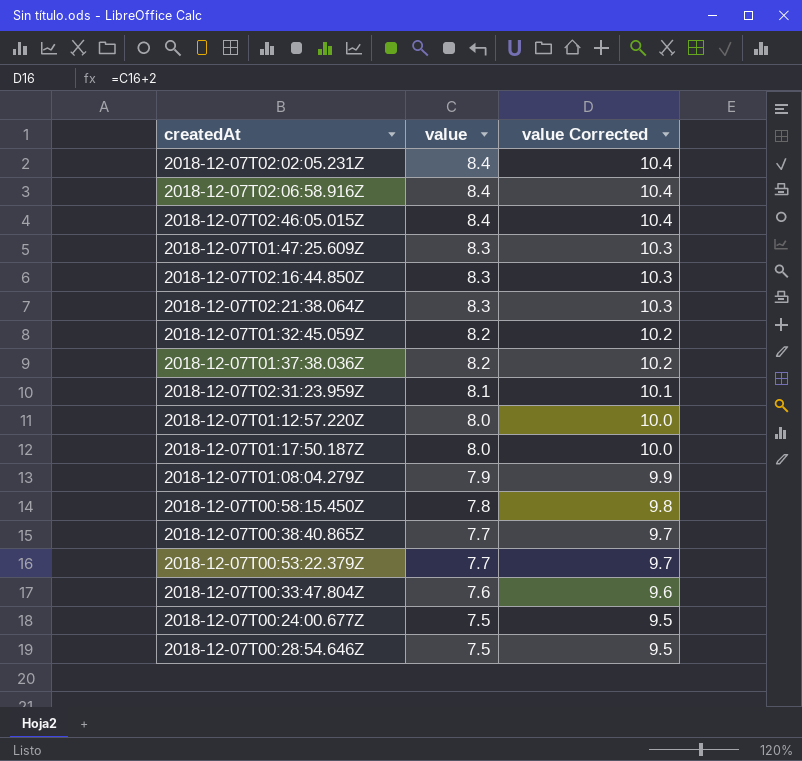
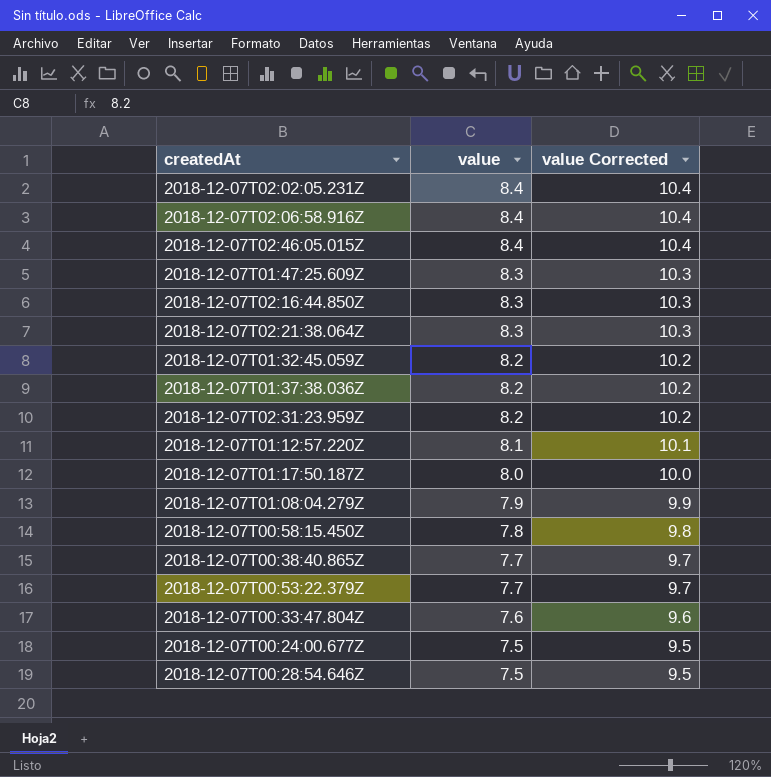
2018-12-07T02:31:23.959Z | value: 8.1 -> 8.2
2018-12-07T02:31:23.959Z | value Corrected: 10.1 -> 10.2
2018-12-07T01:12:57.220Z | value: 8.0 -> 8.1
2018-12-07T01:12:57.220Z | value Corrected: 10.0 -> 10.1

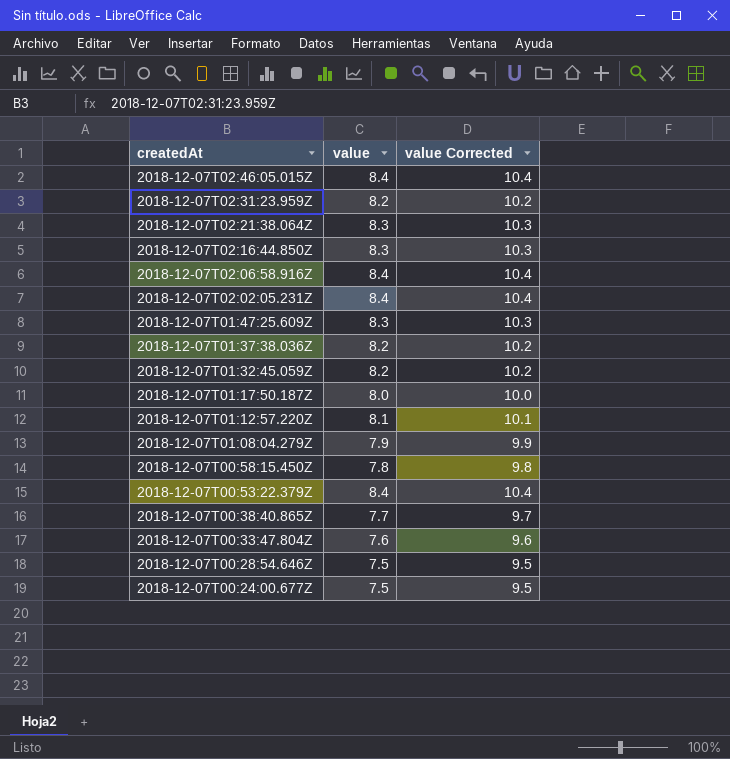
row order: value descending -> createdAt descending
2018-12-07T00:53:22.379Z | value: 7.7 -> 8.4
2018-12-07T00:53:22.379Z | value Corrected: 9.7 -> 10.4

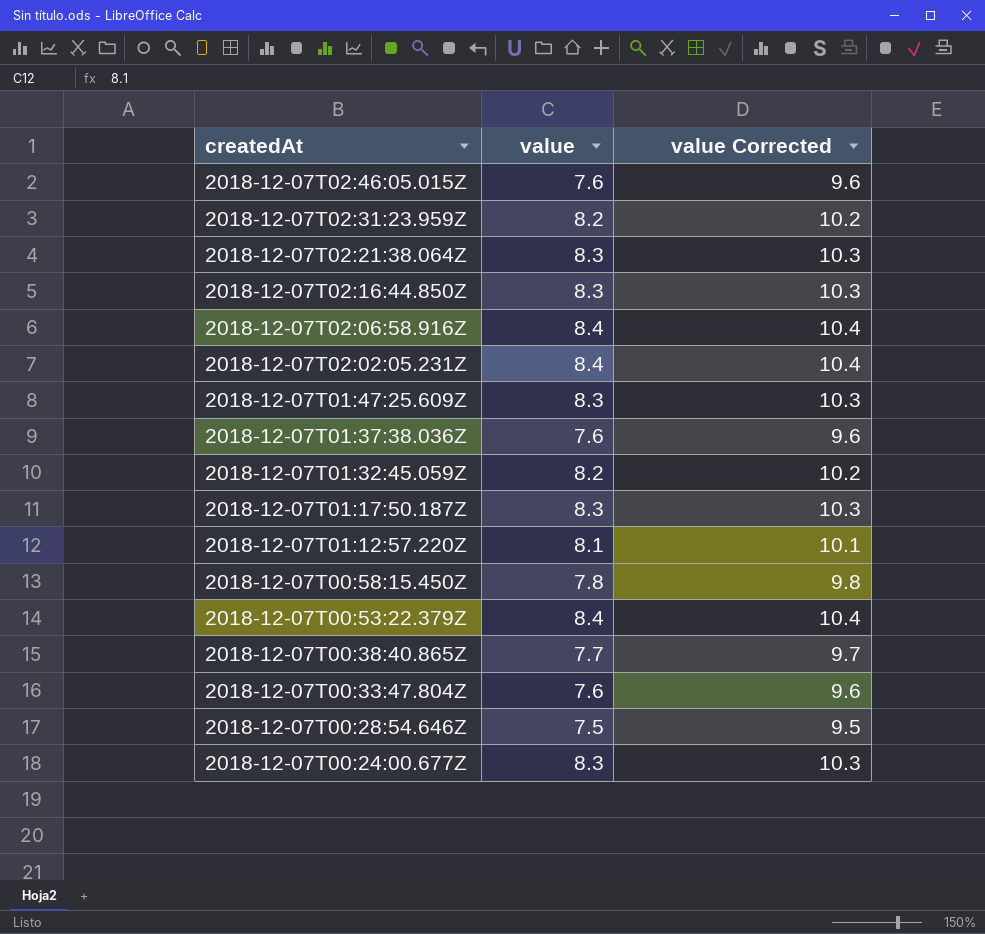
row 2018-12-07T01:08:04.279Z: 7.9 | 9.9 -> none
2018-12-07T02:46:05.015Z | value: 8.4 -> 7.6
2018-12-07T02:46:05.015Z | value Corrected: 10.4 -> 9.6
2018-12-07T01:37:38.036Z | value: 8.2 -> 7.6
2018-12-07T01:37:38.036Z | value Corrected: 10.2 -> 9.6
2018-12-07T01:17:50.187Z | value: 8.0 -> 8.3
2018-12-07T01:17:50.187Z | value Corrected: 10.0 -> 10.3
2018-12-07T00:24:00.677Z | value: 7.5 -> 8.3
2018-12-07T00:24:00.677Z | value Corrected: 9.5 -> 10.3

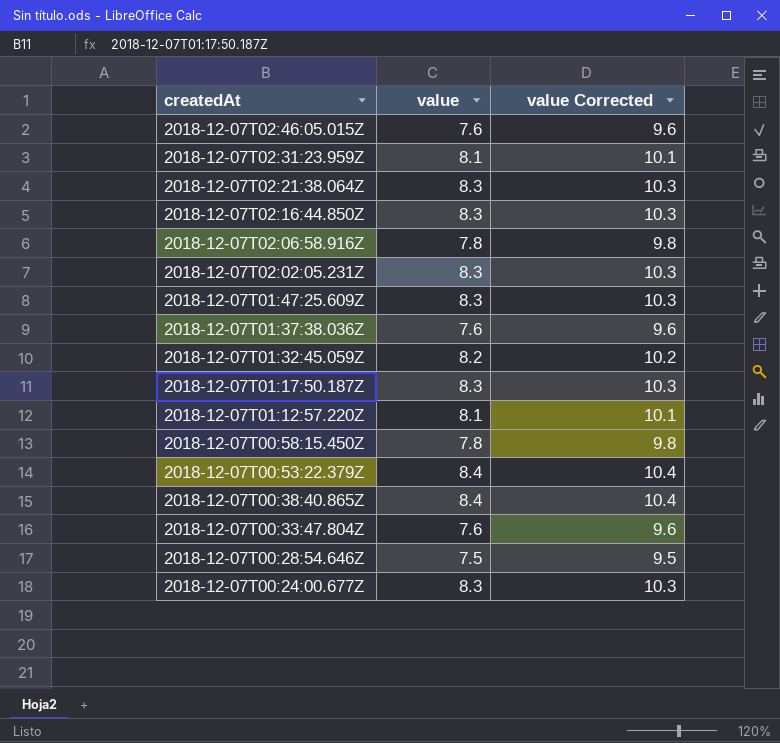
2018-12-07T02:31:23.959Z | value: 8.2 -> 8.1
2018-12-07T02:31:23.959Z | value Corrected: 10.2 -> 10.1
2018-12-07T02:06:58.916Z | value: 8.4 -> 7.8
2018-12-07T02:06:58.916Z | value Corrected: 10.4 -> 9.8
2018-12-07T02:02:05.231Z | value: 8.4 -> 8.3
2018-12-07T02:02:05.231Z | value Corrected: 10.4 -> 10.3
2018-12-07T00:38:40.865Z | value: 7.7 -> 8.4
2018-12-07T00:38:40.865Z | value Corrected: 9.7 -> 10.4

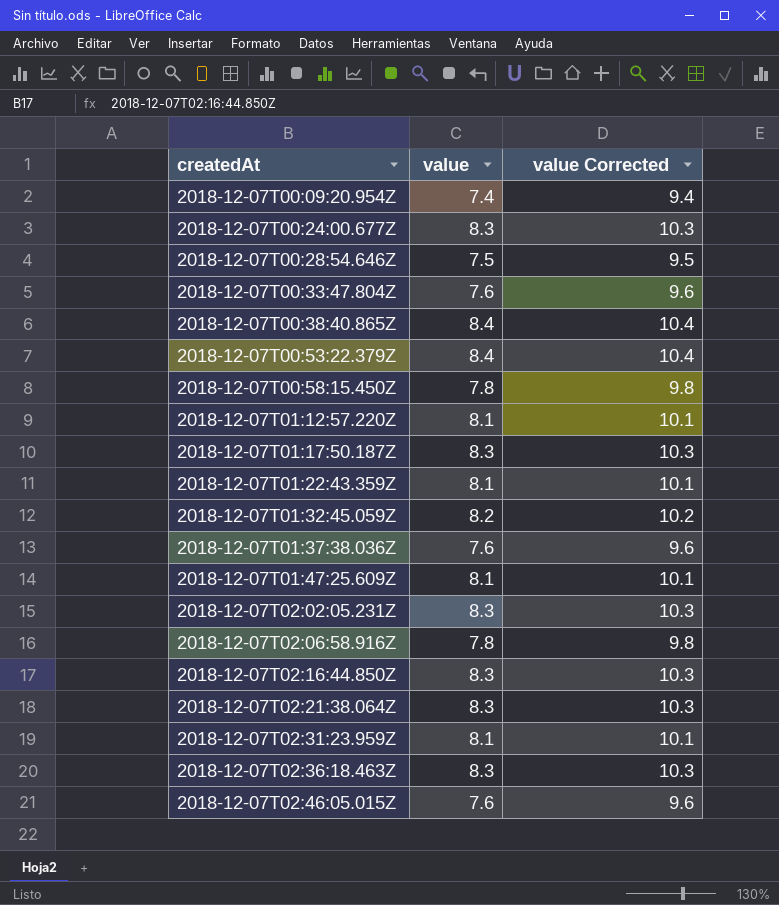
row order: createdAt descending -> createdAt ascending
row 2018-12-07T00:09:20.954Z: none -> 7.4 | 9.4
row 2018-12-07T01:22:43.359Z: none -> 8.1 | 10.1
2018-12-07T01:47:25.609Z | value: 8.3 -> 8.1
2018-12-07T01:47:25.609Z | value Corrected: 10.3 -> 10.1
row 2018-12-07T02:36:18.463Z: none -> 8.3 | 10.3

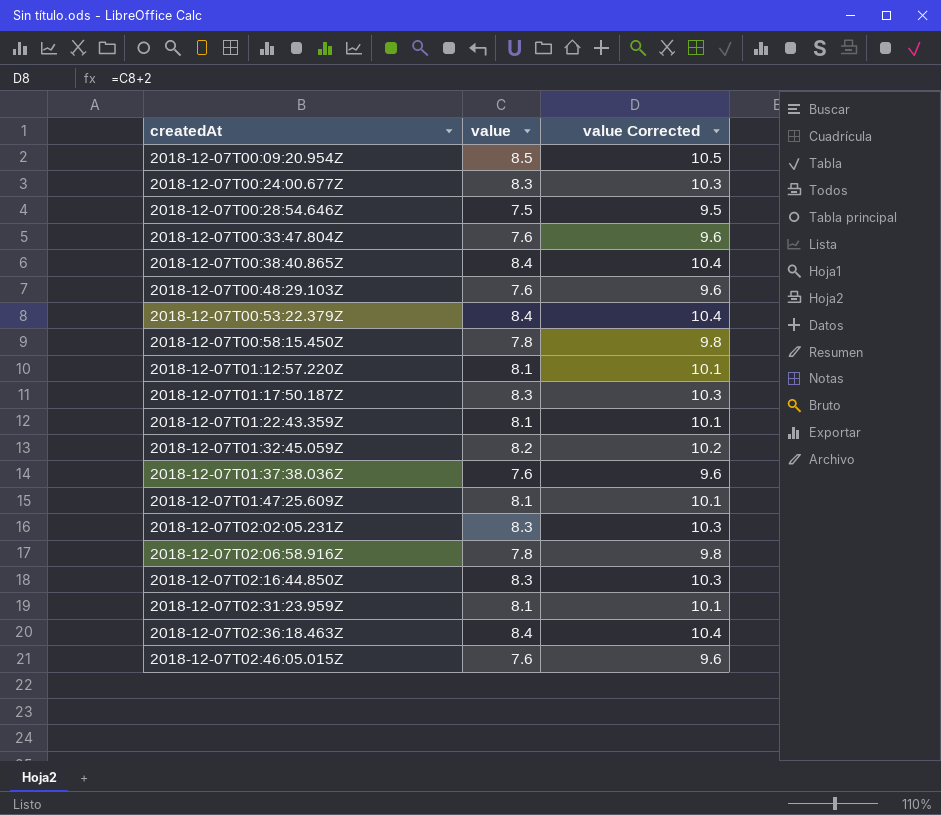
row 2018-12-07T02:21:38.064Z: 8.3 | 10.3 -> none
2018-12-07T00:09:20.954Z | value: 7.4 -> 8.5
2018-12-07T00:09:20.954Z | value Corrected: 9.4 -> 10.5
row 2018-12-07T00:48:29.103Z: none -> 7.6 | 9.6
2018-12-07T02:36:18.463Z | value: 8.3 -> 8.4
2018-12-07T02:36:18.463Z | value Corrected: 10.3 -> 10.4

